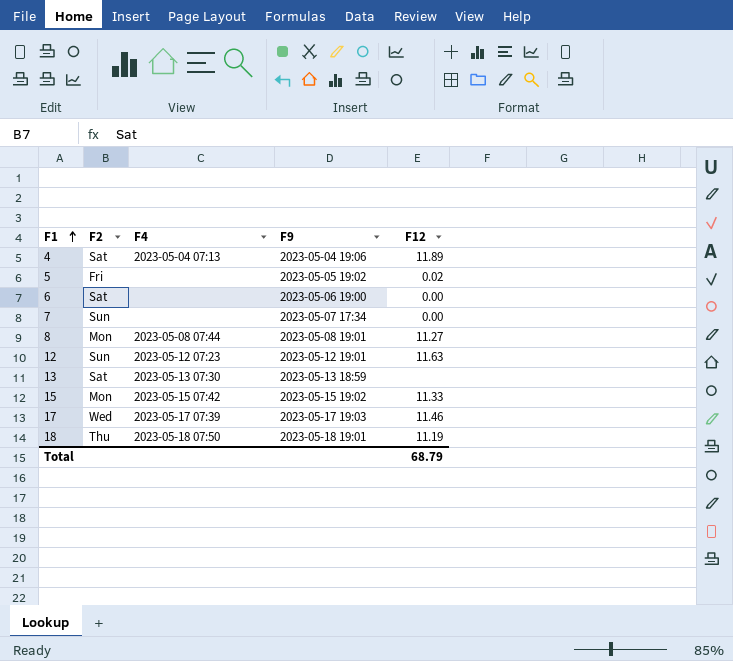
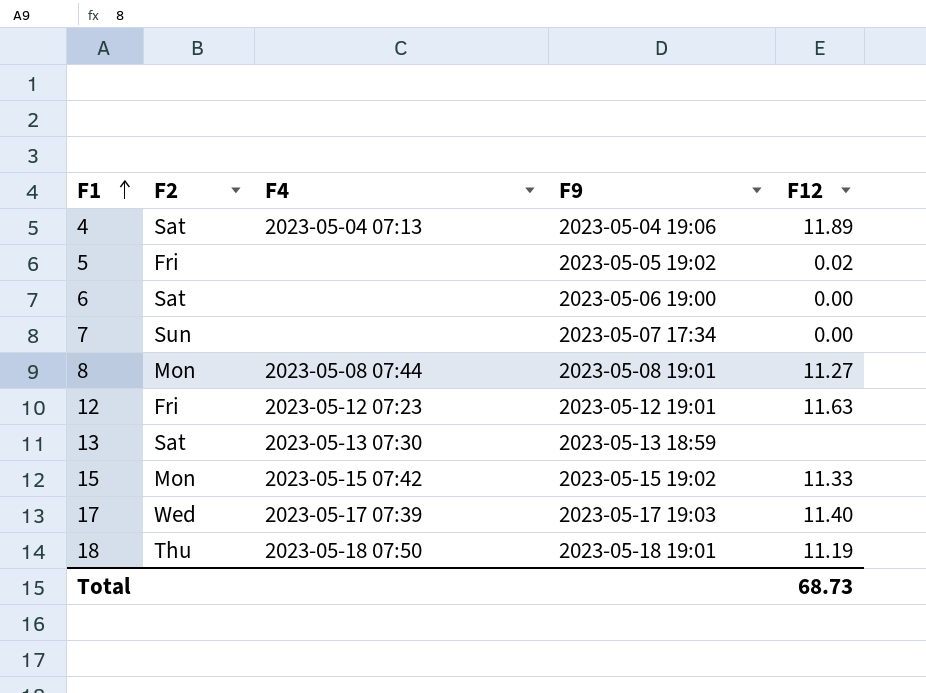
12 | F2: Sun -> Fri
17 | F12: 11.46 -> 11.40
Total | F12: 68.79 -> 68.73

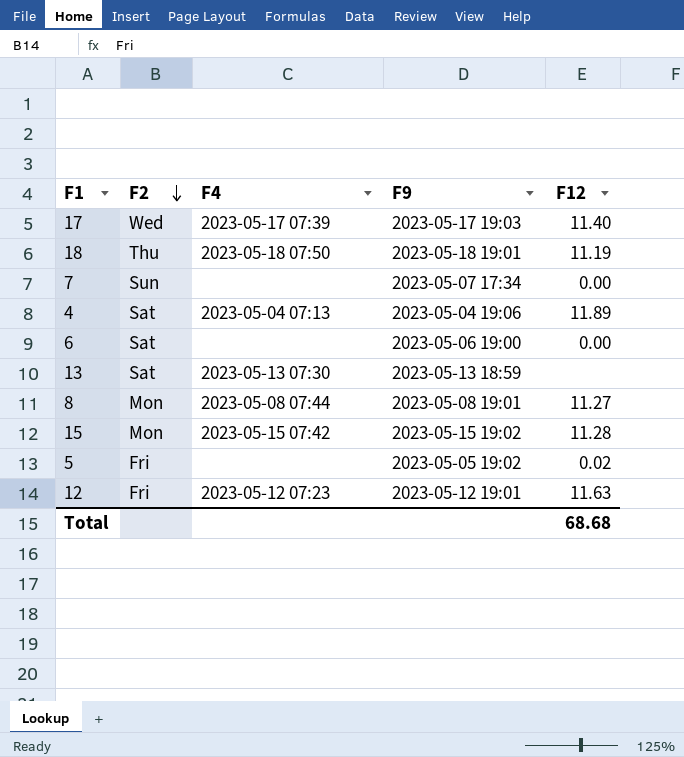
row order: F1 ascending -> F2 descending
15 | F12: 11.33 -> 11.28
Total | F12: 68.73 -> 68.68

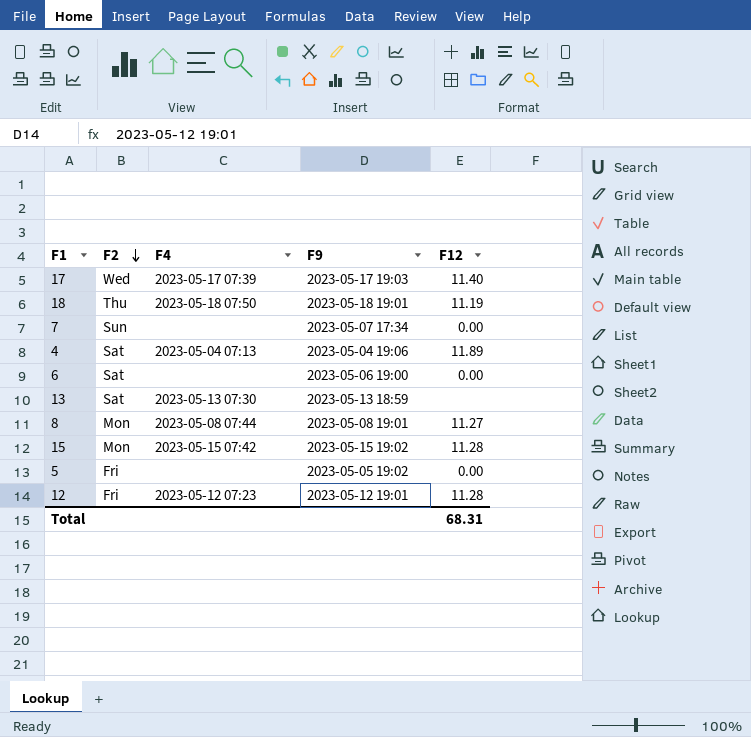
5 | F12: 0.02 -> 0.00
12 | F12: 11.63 -> 11.28
Total | F12: 68.68 -> 68.31

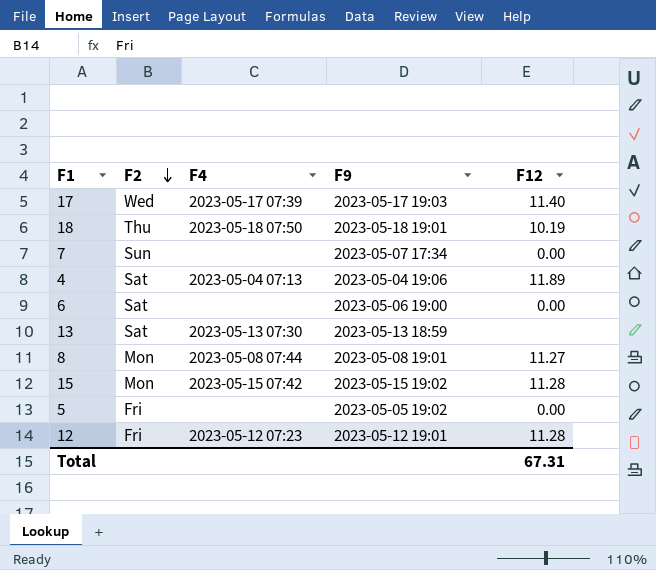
18 | F12: 11.19 -> 10.19
Total | F12: 68.31 -> 67.31

